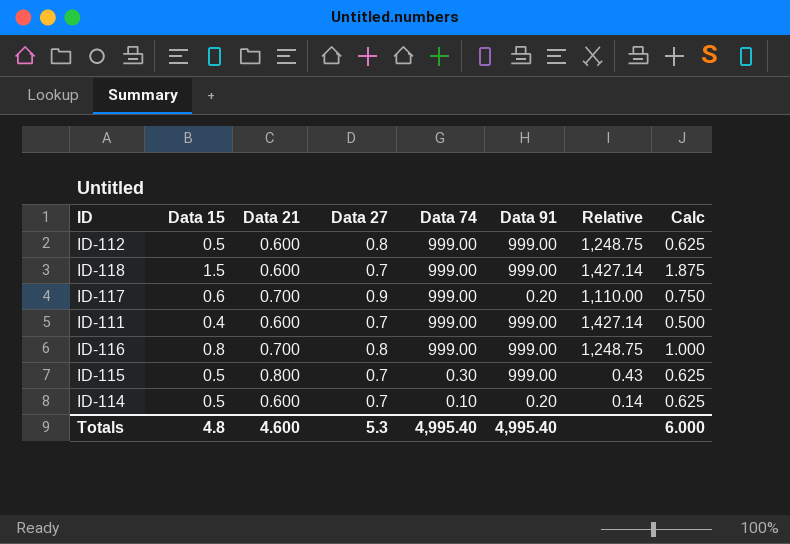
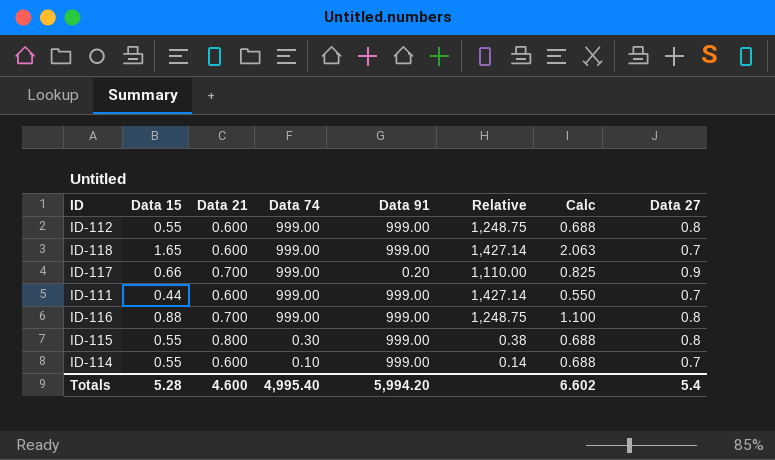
column Data 27 | position: 4 -> 8
ID-112 | Data 15: 0.5 -> 0.55
ID-112 | Calc: 0.625 -> 0.688
ID-118 | Data 15: 1.5 -> 1.65
ID-118 | Calc: 1.875 -> 2.063
ID-117 | Data 15: 0.6 -> 0.66
ID-117 | Calc: 0.750 -> 0.825
ID-111 | Data 15: 0.4 -> 0.44
ID-111 | Calc: 0.500 -> 0.550
ID-116 | Data 15: 0.8 -> 0.88
ID-116 | Calc: 1.000 -> 1.100
ID-115 | Data 15: 0.5 -> 0.55
ID-115 | Relative: 0.43 -> 0.38
ID-115 | Calc: 0.625 -> 0.688
ID-115 | Data 27: 0.7 -> 0.8
ID-114 | Data 15: 0.5 -> 0.55
ID-114 | Data 91: 0.20 -> 999.00
ID-114 | Calc: 0.625 -> 0.688
Totals | Data 15: 4.8 -> 5.28
Totals | Data 91: 4,995.40 -> 5,994.20
Totals | Calc: 6.000 -> 6.602
Totals | Data 27: 5.3 -> 5.4

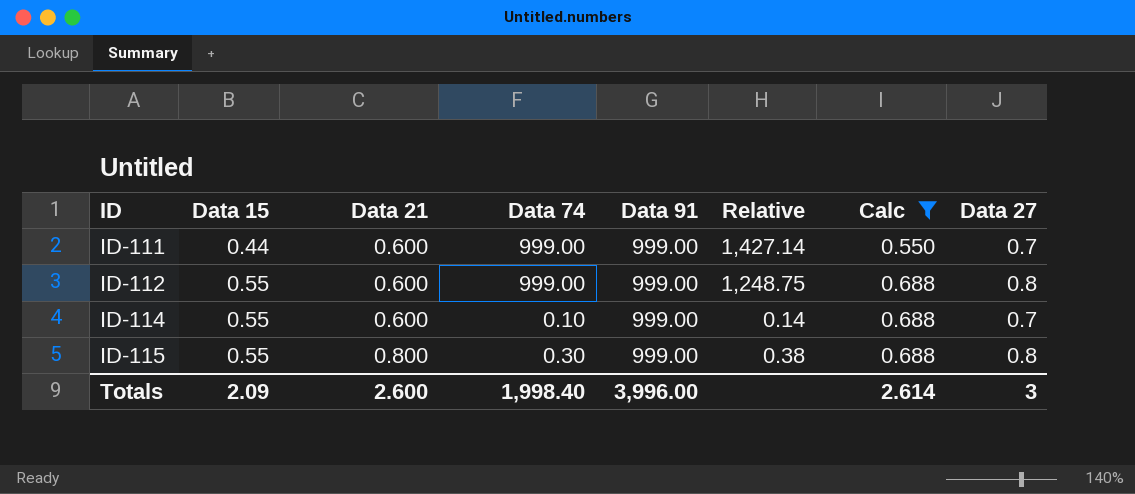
filter: none -> Calc <= 0.688
row order: Data 74 descending -> ID ascending
Totals | Data 15: 5.28 -> 2.09
Totals | Data 21: 4.600 -> 2.600
Totals | Data 74: 4,995.40 -> 1,998.40
Totals | Data 91: 5,994.20 -> 3,996.00
Totals | Calc: 6.602 -> 2.614
Totals | Data 27: 5.4 -> 3

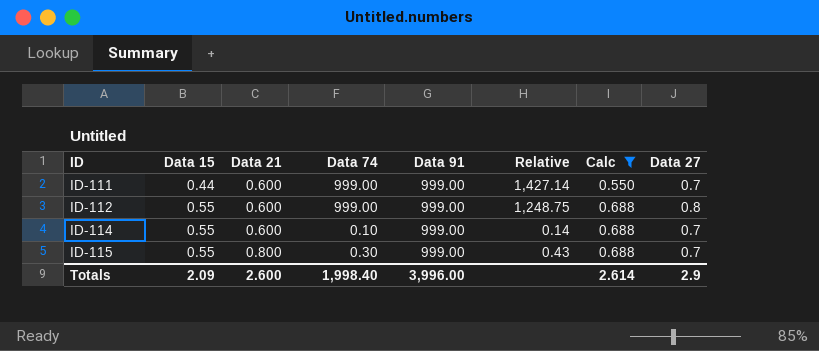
ID-115 | Relative: 0.38 -> 0.43
ID-115 | Data 27: 0.8 -> 0.7
Totals | Data 27: 3 -> 2.9

